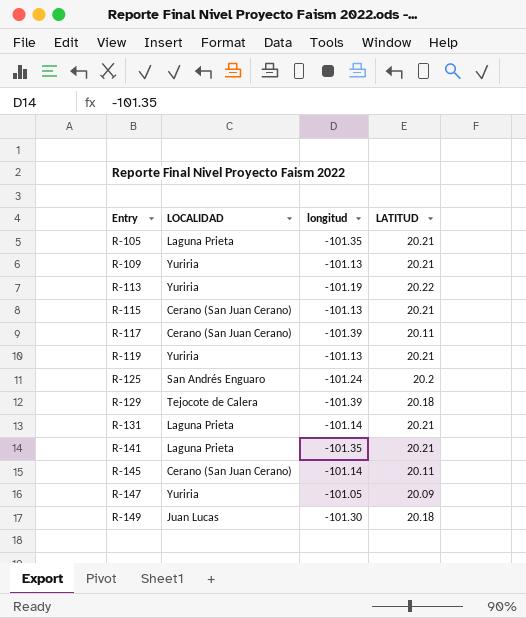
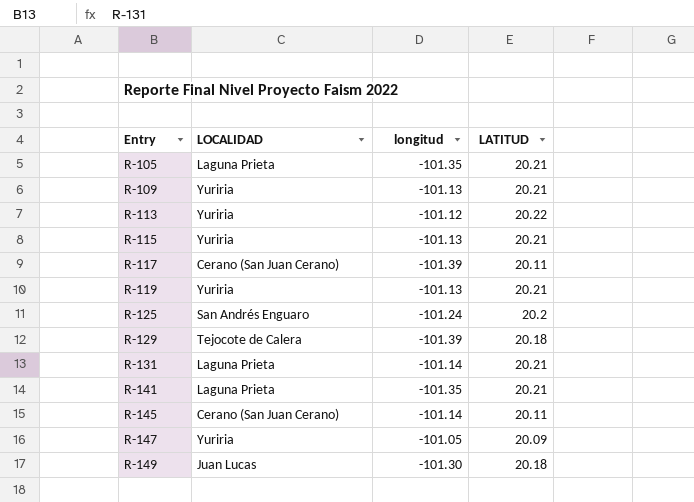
R-113 | longitud: -101.19 -> -101.12
R-115 | LOCALIDAD: Cerano (San Juan Cerano) -> Yuriria

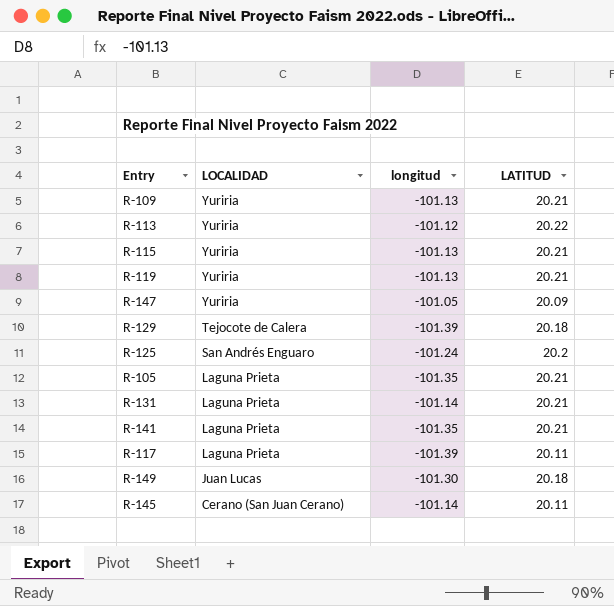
row order: Entry ascending -> LOCALIDAD descending
R-117 | LOCALIDAD: Cerano (San Juan Cerano) -> Laguna Prieta

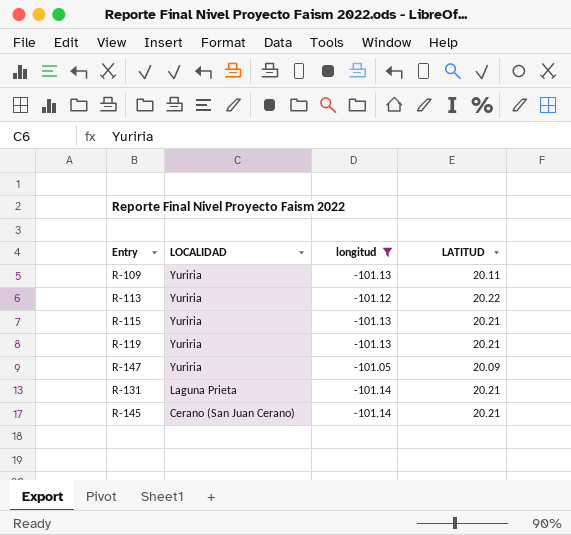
filter: none -> longitud >= -101.14
R-109 | LATITUD: 20.21 -> 20.11
R-145 | LATITUD: 20.11 -> 20.21

